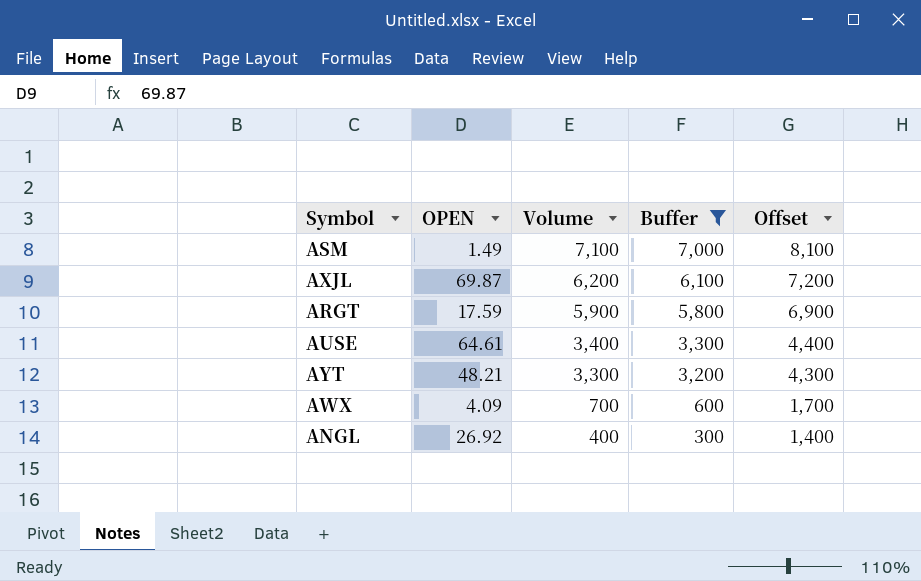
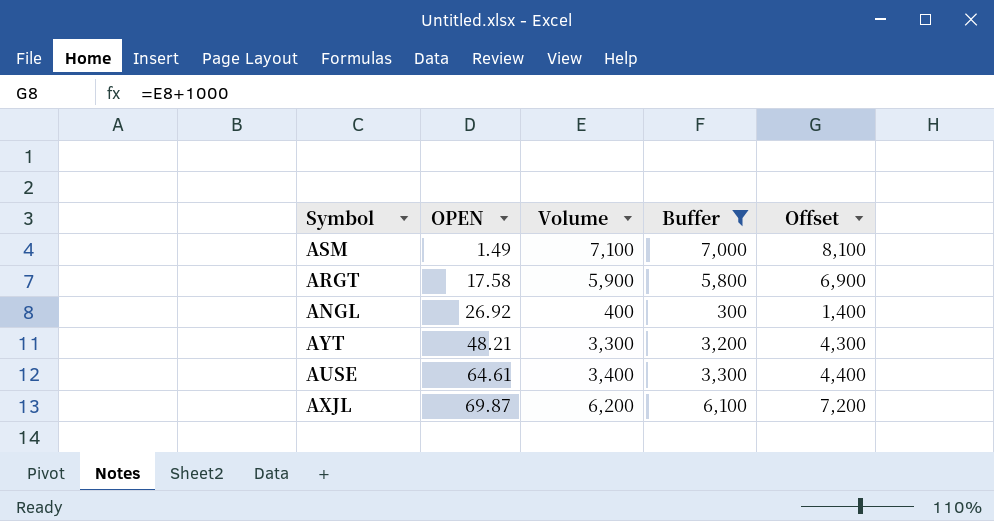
row order: Volume descending -> OPEN ascending
row AWX: 4.09 | 700 | 600 | 1,700 -> none
ARGT | OPEN: 17.59 -> 17.58

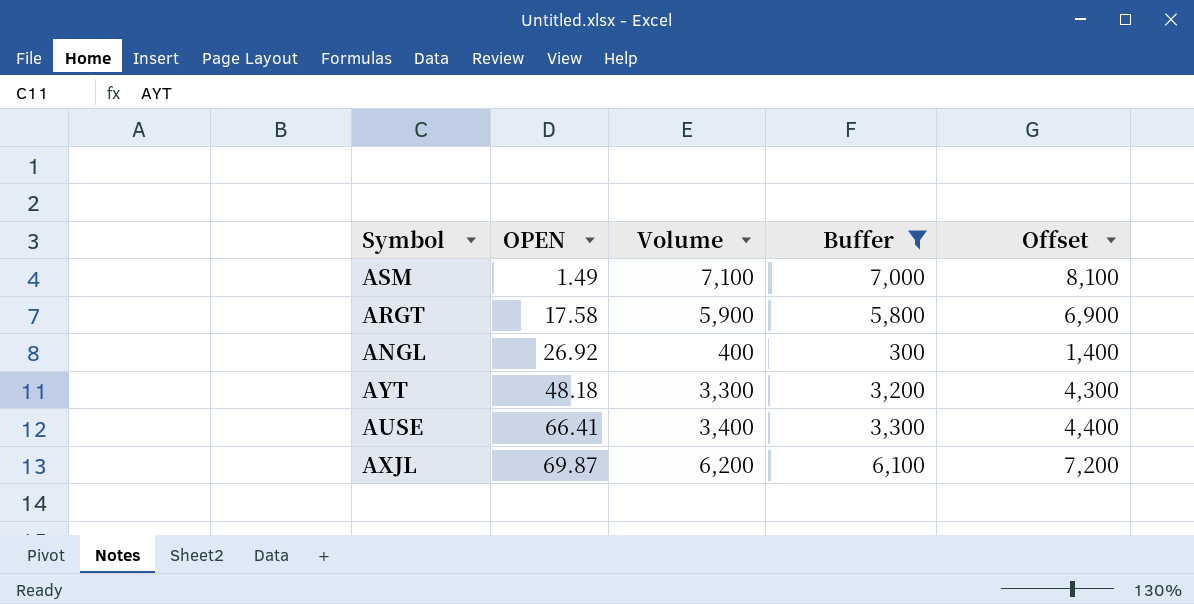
AYT | OPEN: 48.21 -> 48.18
AUSE | OPEN: 64.61 -> 66.41

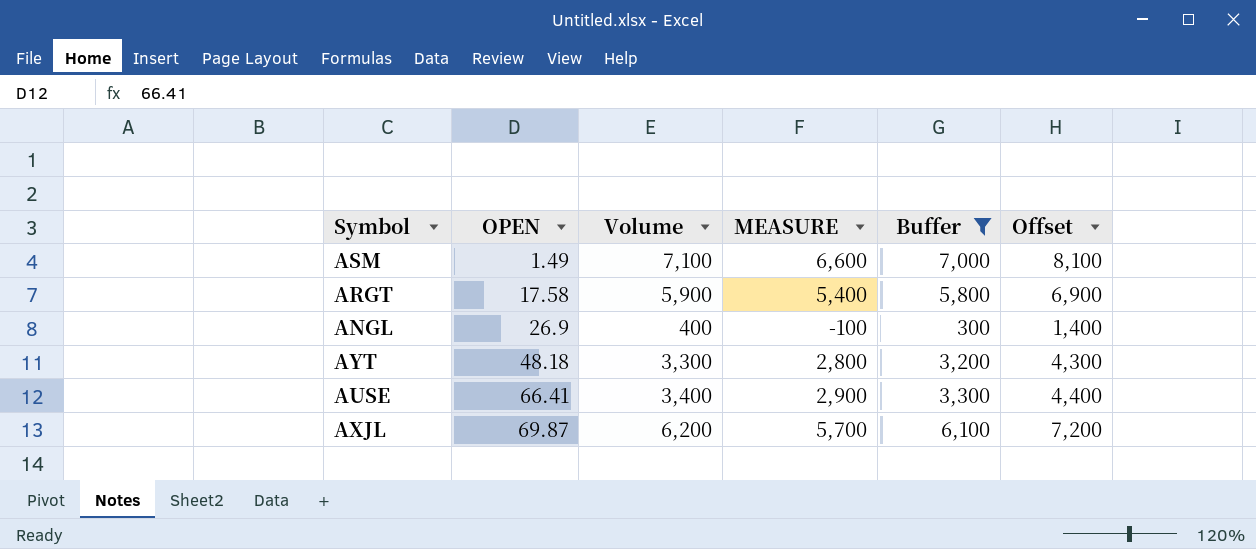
column MEASURE | formula: none -> [Volume] - 500
ANGL | OPEN: 26.92 -> 26.9

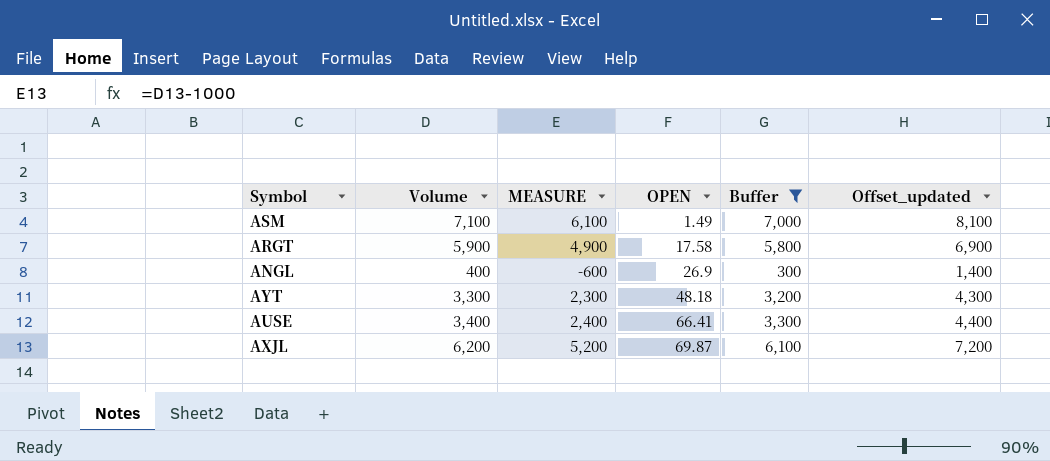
column MEASURE | formula: [Volume] - 500 -> [Volume] - 1000
column OPEN | position: 2 -> 4
column name: Offset -> Offset_updated

